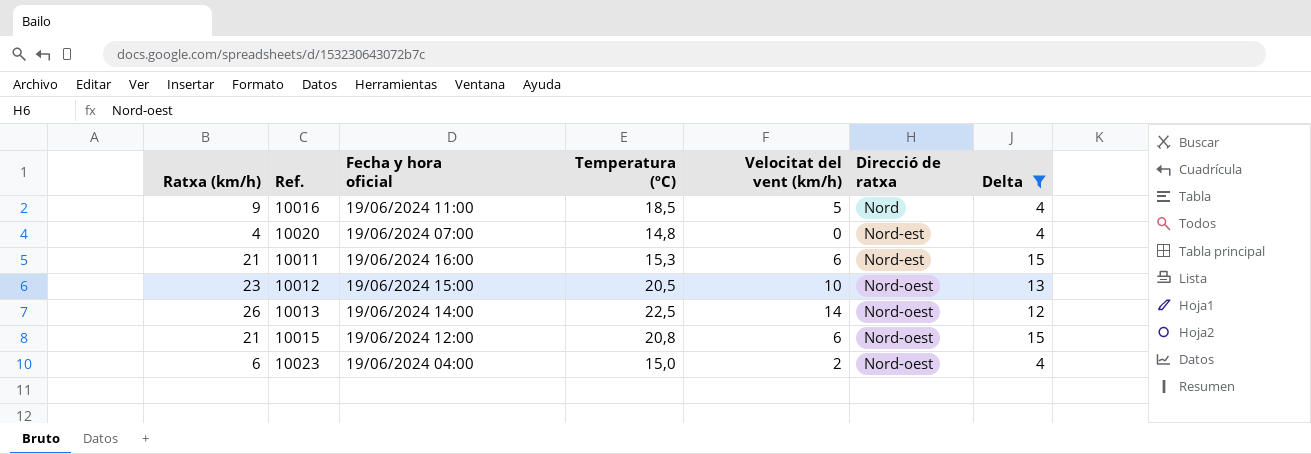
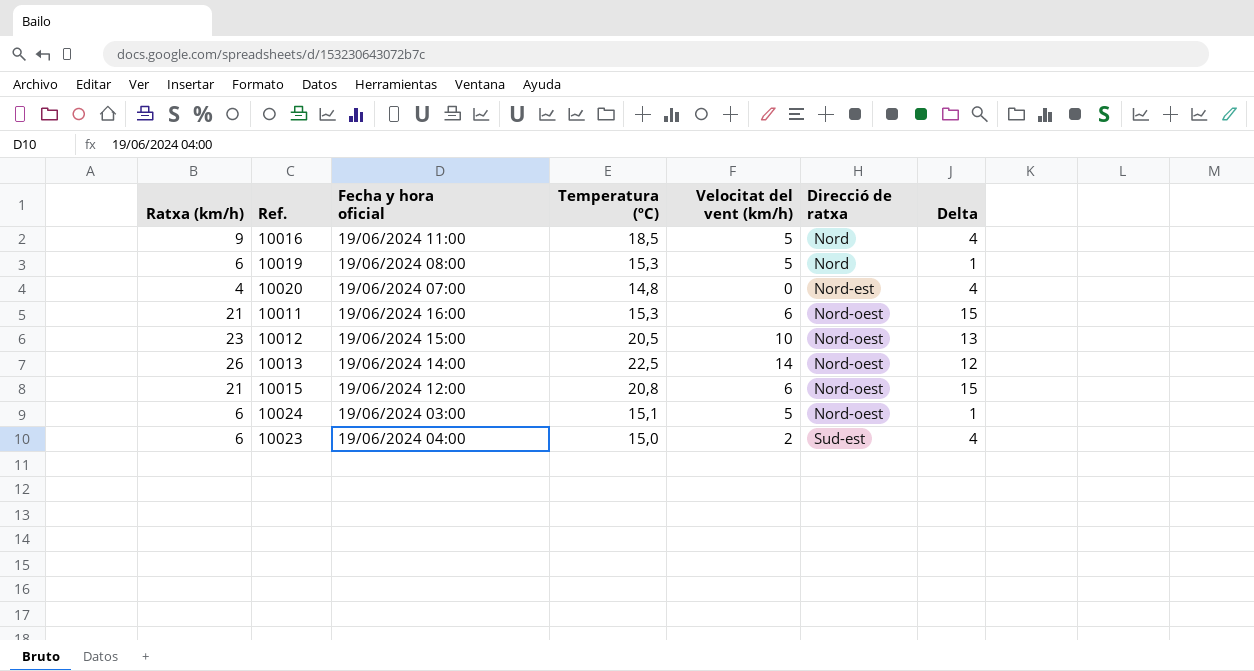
filter: Delta != 1 -> none
10011 | Direcció de ratxa: Nord-est -> Nord-oest
10023 | Direcció de ratxa: Nord-oest -> Sud-est

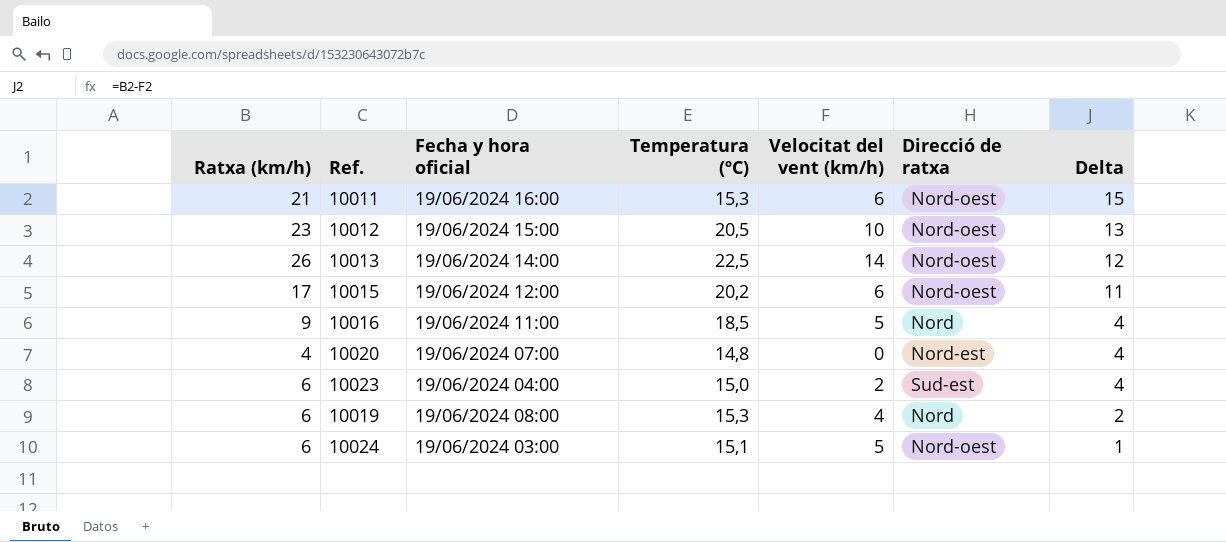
row order: Direcció de ratxa ascending -> Delta descending
10015 | Ratxa (km/h): 21 -> 17
10015 | Temperatura (ºC): 20,8 -> 20,2
10015 | Delta: 15 -> 11
10019 | Velocitat del vent (km/h): 5 -> 4
10019 | Delta: 1 -> 2

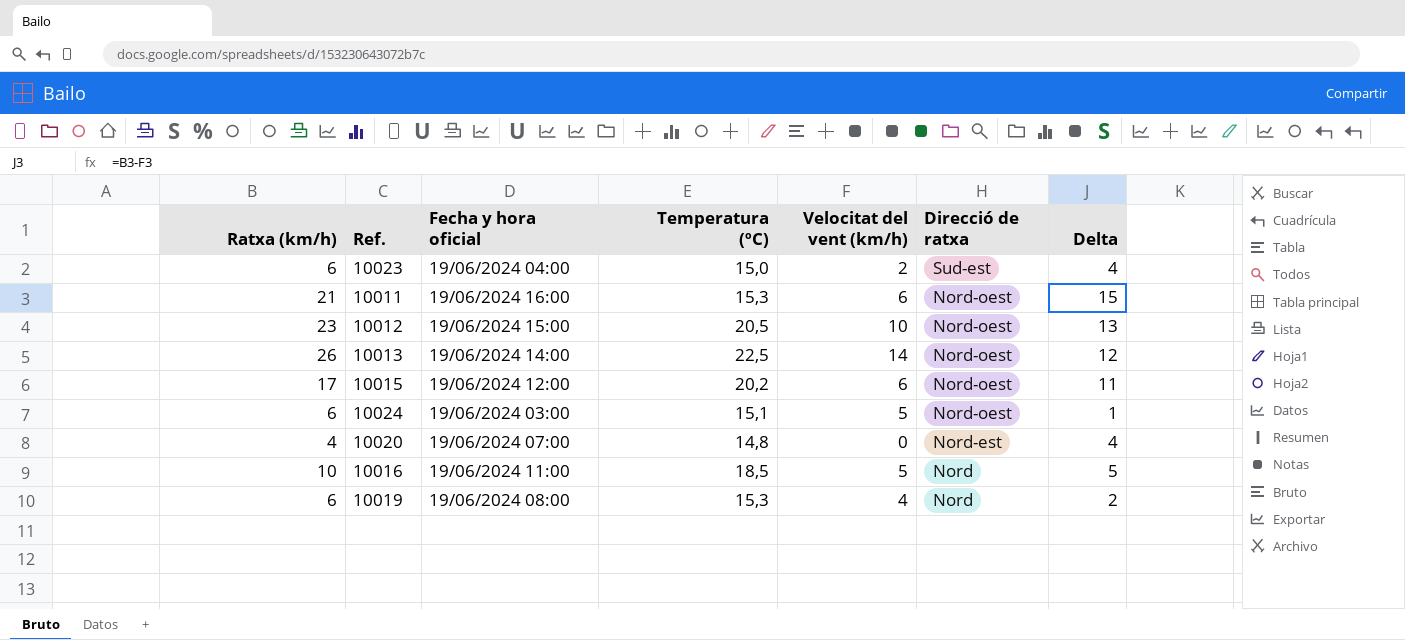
row order: Delta descending -> Direcció de ratxa descending
10016 | Ratxa (km/h): 9 -> 10
10016 | Delta: 4 -> 5

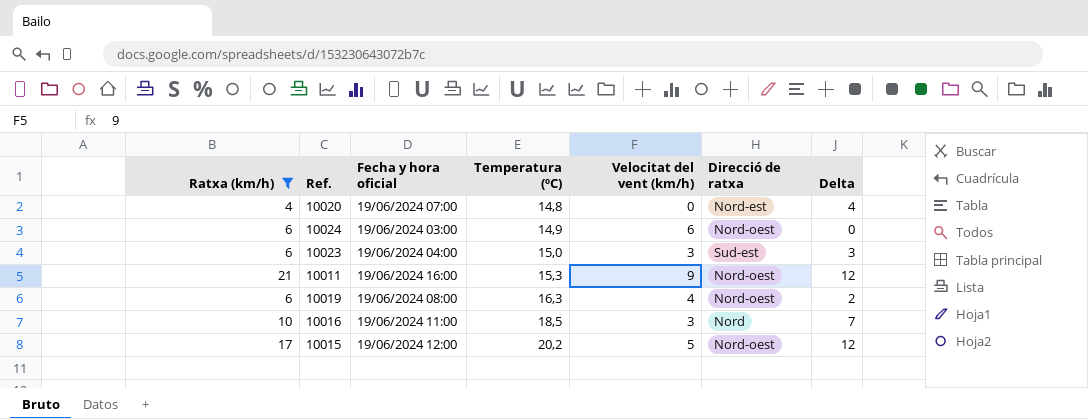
filter: none -> Ratxa (km/h) <= 21
row order: Direcció de ratxa descending -> Temperatura (ºC) ascending
10024 | Temperatura (ºC): 15,1 -> 14,9
10024 | Velocitat del vent (km/h): 5 -> 6
10024 | Delta: 1 -> 0
10023 | Velocitat del vent (km/h): 2 -> 3
10023 | Delta: 4 -> 3
10011 | Velocitat del vent (km/h): 6 -> 9
10011 | Delta: 15 -> 12
10019 | Temperatura (ºC): 15,3 -> 16,3
10019 | Direcció de ratxa: Nord -> Nord-oest
10016 | Velocitat del vent (km/h): 5 -> 3
10016 | Delta: 5 -> 7
10015 | Velocitat del vent (km/h): 6 -> 5
10015 | Delta: 11 -> 12

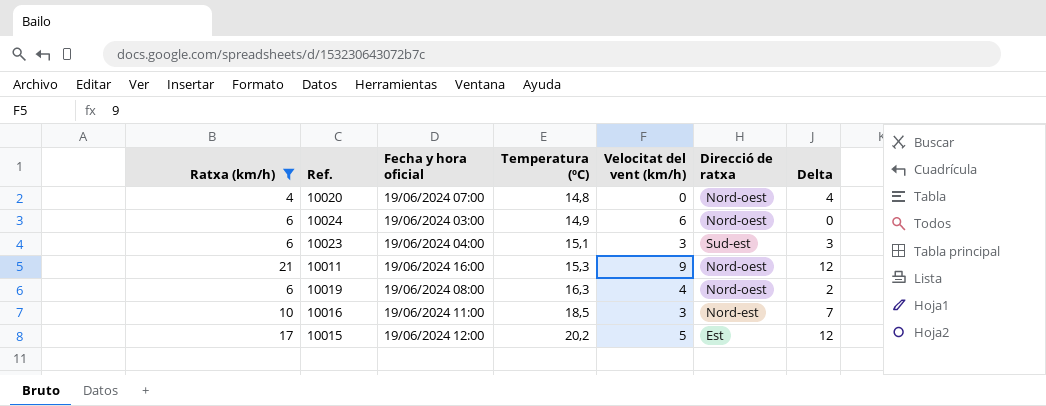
10020 | Direcció de ratxa: Nord-est -> Nord-oest
10023 | Temperatura (ºC): 15,0 -> 15,1
10016 | Direcció de ratxa: Nord -> Nord-est
10015 | Direcció de ratxa: Nord-oest -> Est

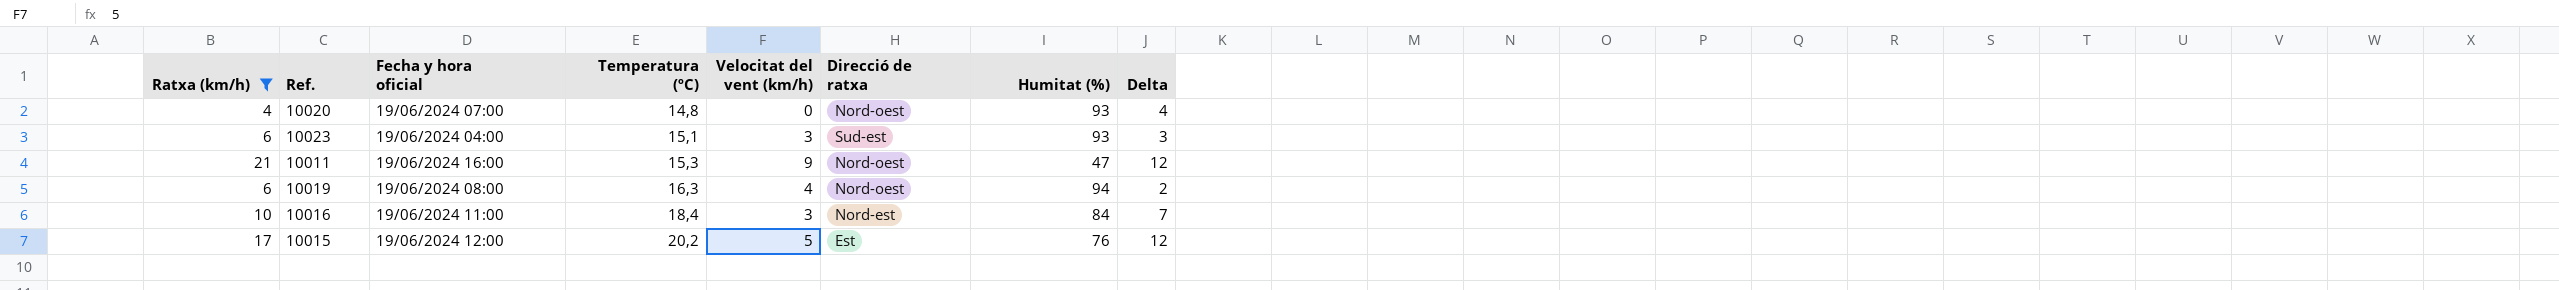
column Humitat (%) | position: none -> 7
row 10024: 6 | 19/06/2024 03:00 | 14,9 | 6 | Nord-oest | 0 -> none
10016 | Temperatura (ºC): 18,5 -> 18,4

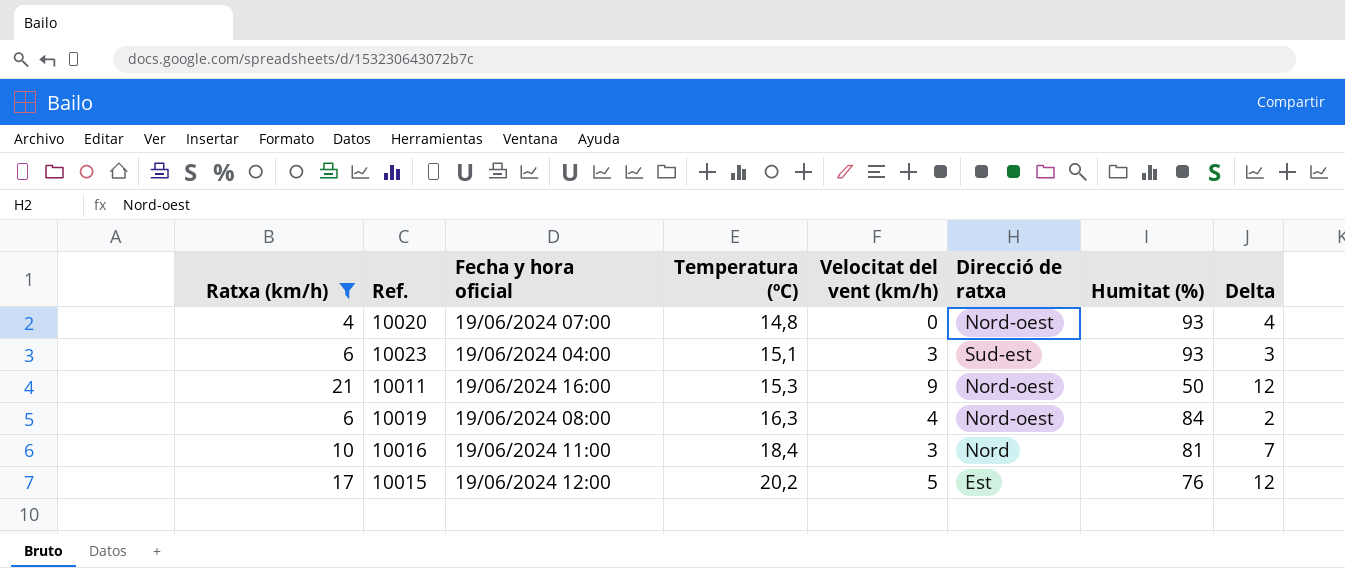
10011 | Humitat (%): 47 -> 50
10019 | Humitat (%): 94 -> 84
10016 | Direcció de ratxa: Nord-est -> Nord
10016 | Humitat (%): 84 -> 81

